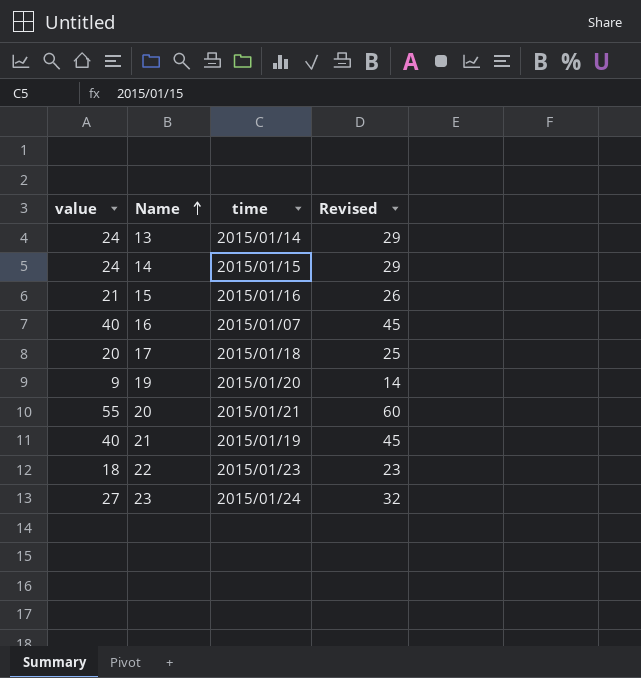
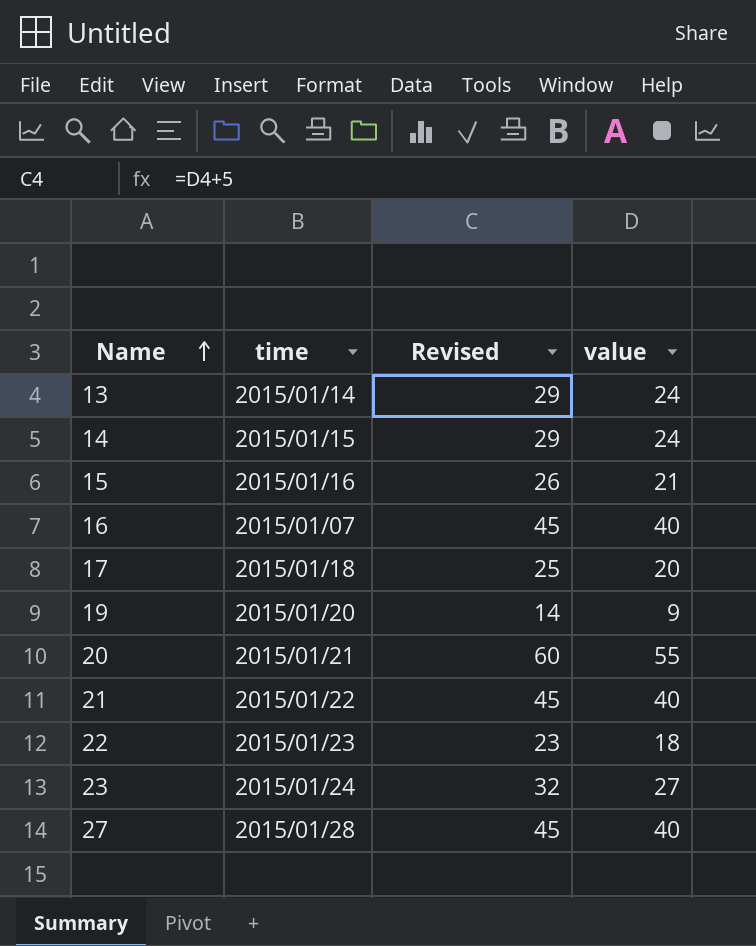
column value | position: 1 -> 4
21 | time: 2015/01/19 -> 2015/01/22
row 27: none -> 2015/01/28 | 45 | 40

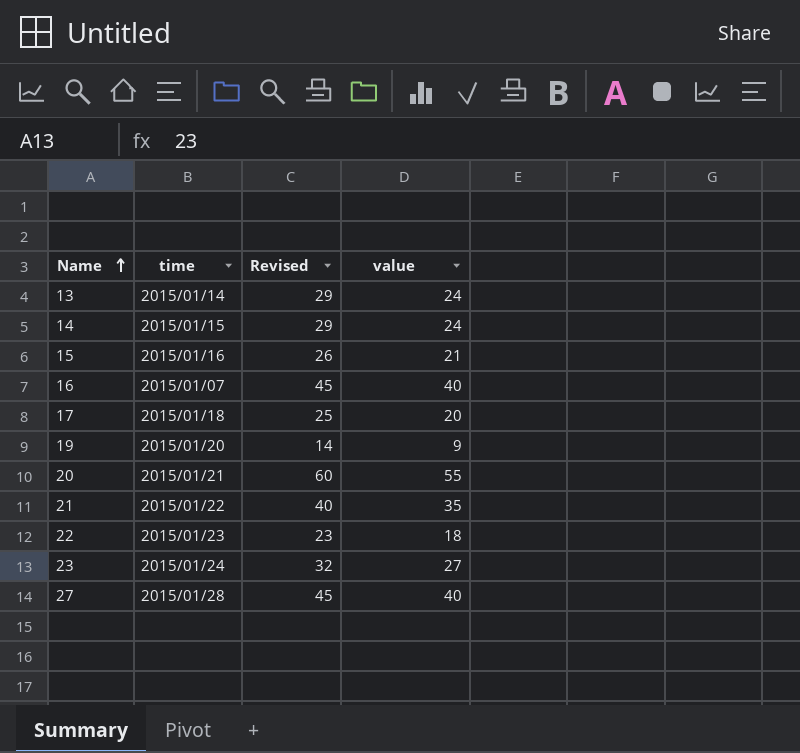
21 | Revised: 45 -> 40
21 | value: 40 -> 35

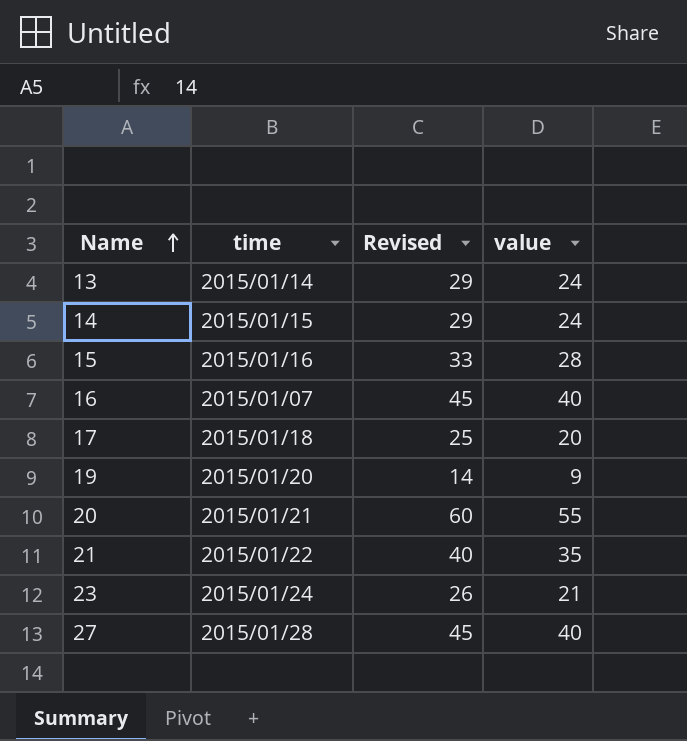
row 22: 2015/01/23 | 23 | 18 -> none
15 | Revised: 26 -> 33
15 | value: 21 -> 28
23 | Revised: 32 -> 26
23 | value: 27 -> 21

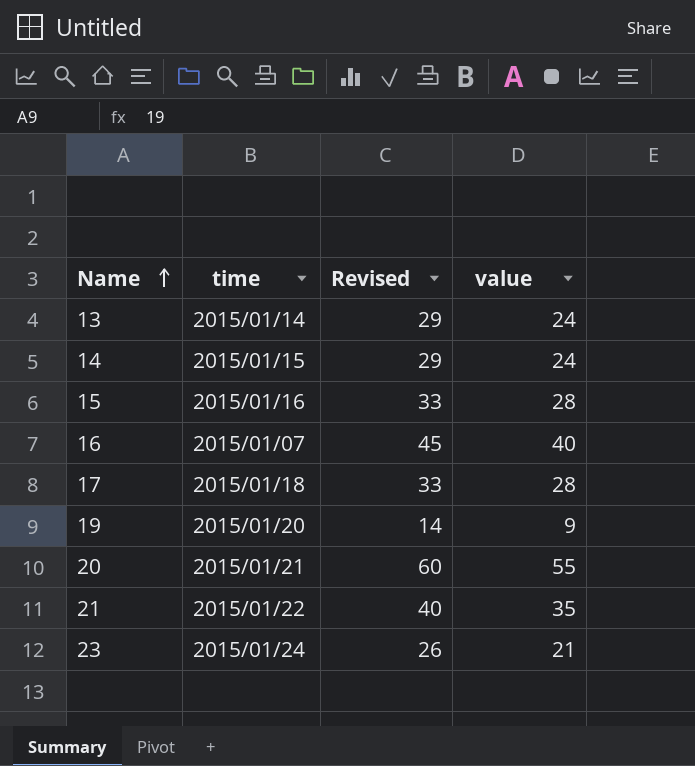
row 27: 2015/01/28 | 45 | 40 -> none
17 | Revised: 25 -> 33
17 | value: 20 -> 28

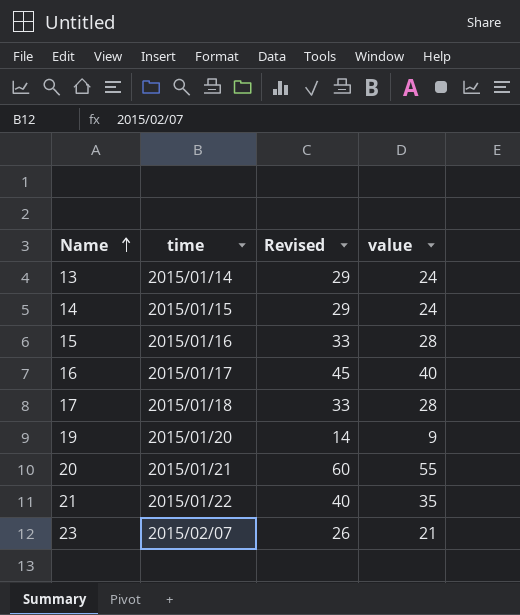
16 | time: 2015/01/07 -> 2015/01/17
23 | time: 2015/01/24 -> 2015/02/07

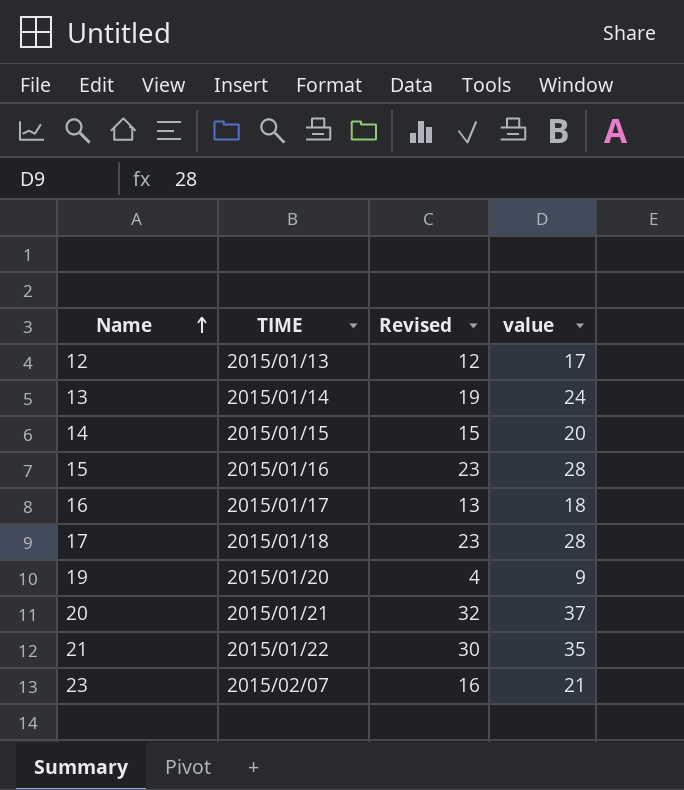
column name: time -> TIME
column Revised | formula: [value] + 5 -> [value] - 5
row 12: none -> 2015/01/13 | 12 | 17
14 | value: 24 -> 20
16 | value: 40 -> 18
20 | value: 55 -> 37

